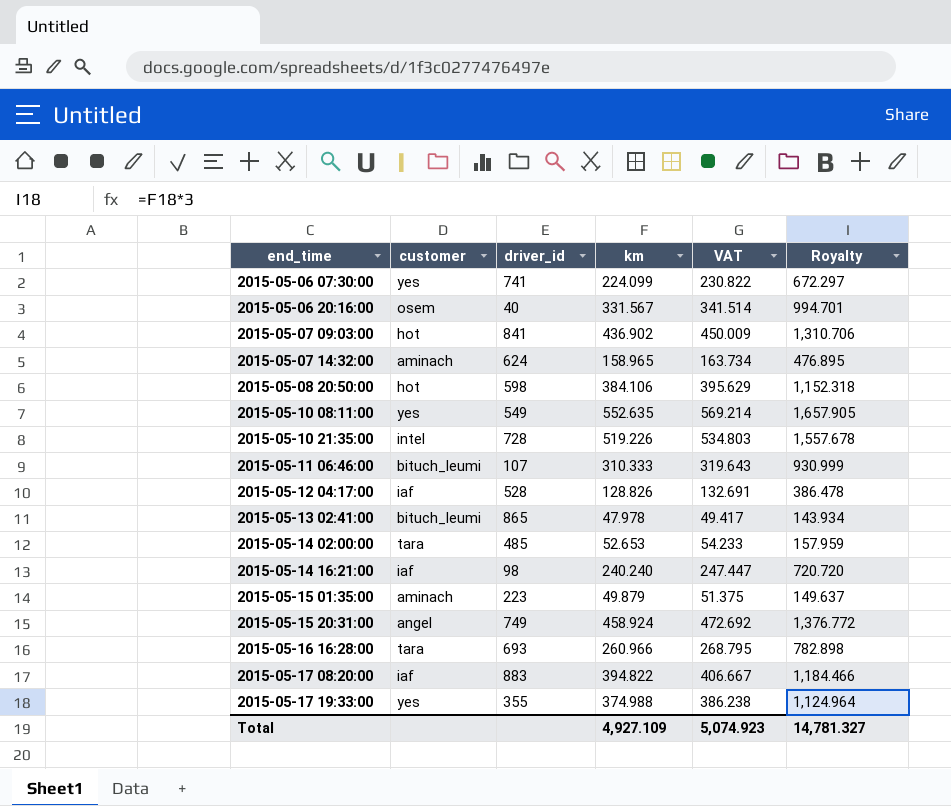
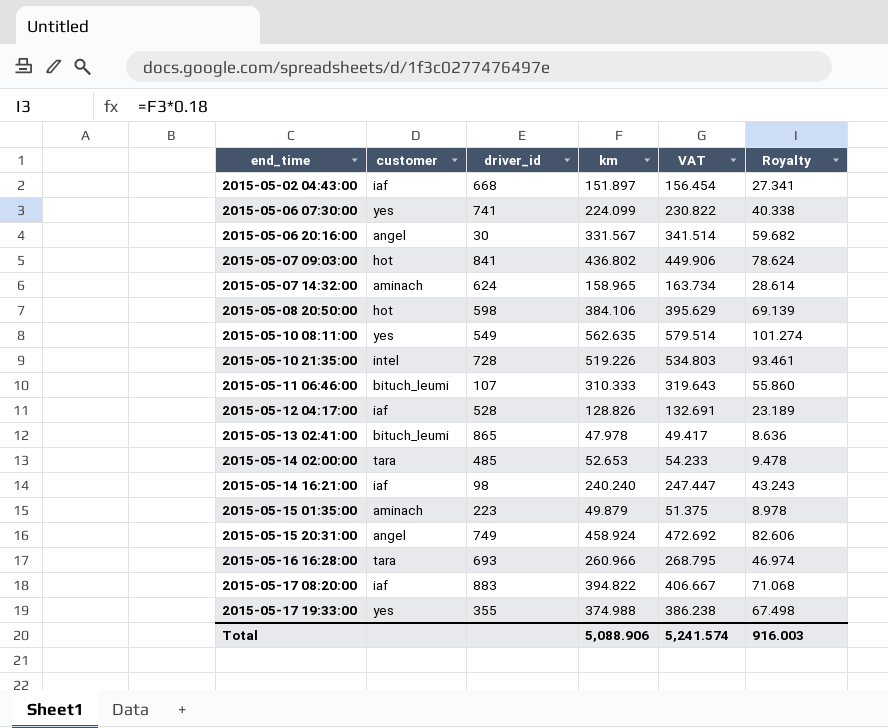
column Royalty | formula: [km] * 3 -> [km] * 0.18
row 2015-05-02 04:43:00: none -> iaf | 668 | 151.897 | 156.454 | 27.341
2015-05-06 20:16:00 | customer: osem -> angel
2015-05-06 20:16:00 | driver_id: 40 -> 30
2015-05-07 09:03:00 | km: 436.902 -> 436.802
2015-05-07 09:03:00 | VAT: 450.009 -> 449.906
2015-05-10 08:11:00 | km: 552.635 -> 562.635
2015-05-10 08:11:00 | VAT: 569.214 -> 579.514
Total | km: 4,927.109 -> 5,088.906
Total | VAT: 5,074.923 -> 5,241.574
Total | Royalty: 14,781.327 -> 916.003

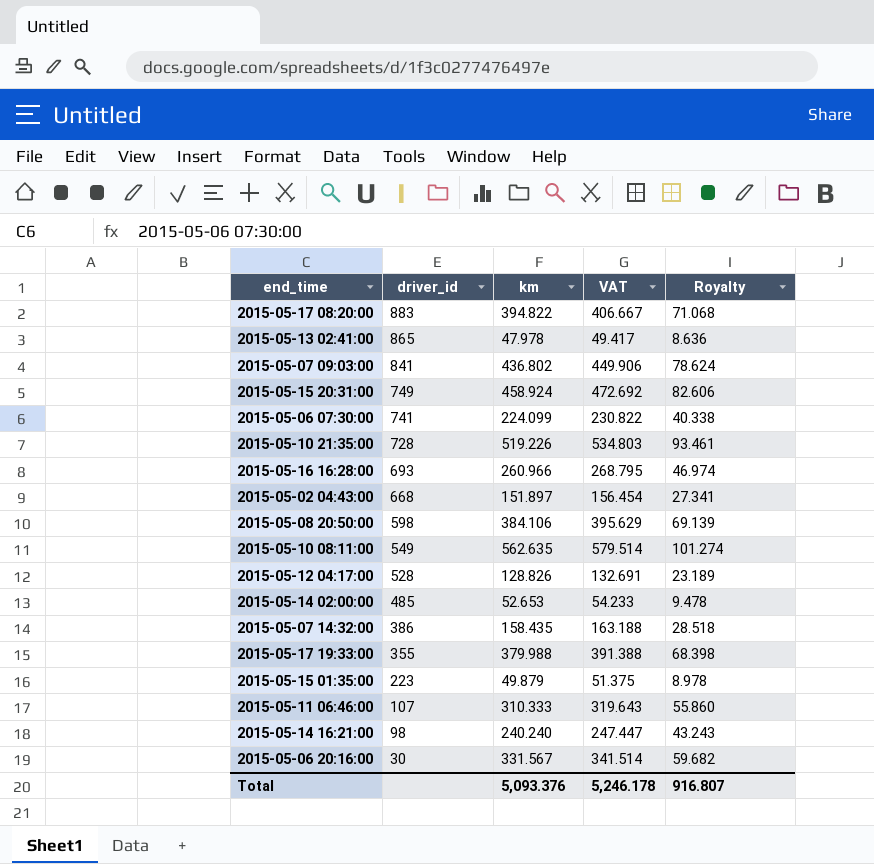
row order: end_time ascending -> driver_id descending
column customer | position: 2 -> none
2015-05-07 14:32:00 | driver_id: 624 -> 386
2015-05-07 14:32:00 | km: 158.965 -> 158.435
2015-05-07 14:32:00 | VAT: 163.734 -> 163.188
2015-05-07 14:32:00 | Royalty: 28.614 -> 28.518
2015-05-17 19:33:00 | km: 374.988 -> 379.988
2015-05-17 19:33:00 | VAT: 386.238 -> 391.388
2015-05-17 19:33:00 | Royalty: 67.498 -> 68.398
Total | km: 5,088.906 -> 5,093.376
Total | VAT: 5,241.574 -> 5,246.178
Total | Royalty: 916.003 -> 916.807

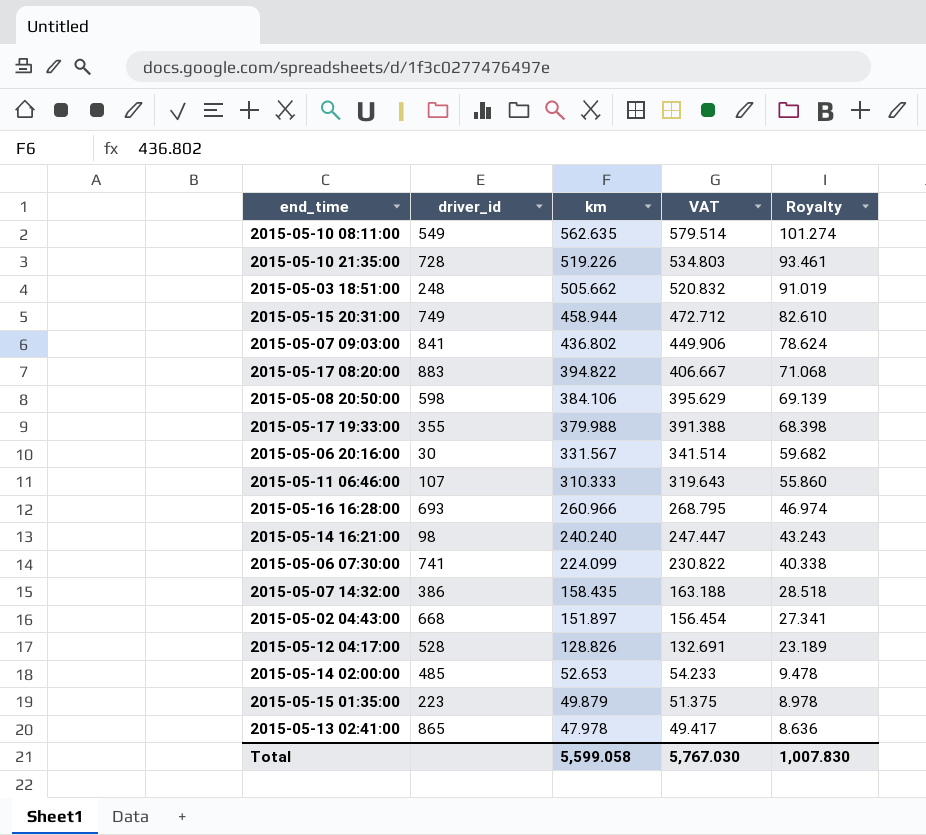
row order: driver_id descending -> km descending
row 2015-05-03 18:51:00: none -> 248 | 505.662 | 520.832 | 91.019
2015-05-15 20:31:00 | km: 458.924 -> 458.944
2015-05-15 20:31:00 | VAT: 472.692 -> 472.712
2015-05-15 20:31:00 | Royalty: 82.606 -> 82.610
Total | km: 5,093.376 -> 5,599.058
Total | VAT: 5,246.178 -> 5,767.030
Total | Royalty: 916.807 -> 1,007.830

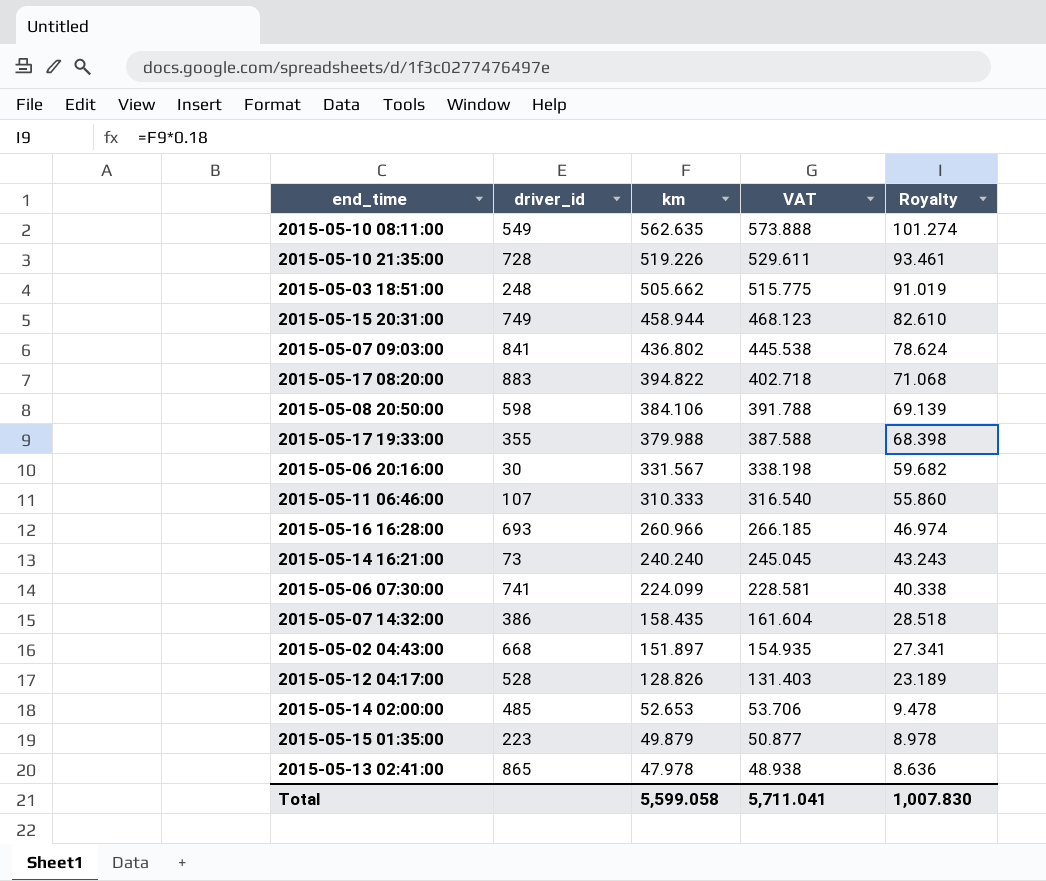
column VAT | formula: [km] * 1.03 -> [km] * 1.02
2015-05-14 16:21:00 | driver_id: 98 -> 73
Total | VAT: 5,767.030 -> 5,711.041

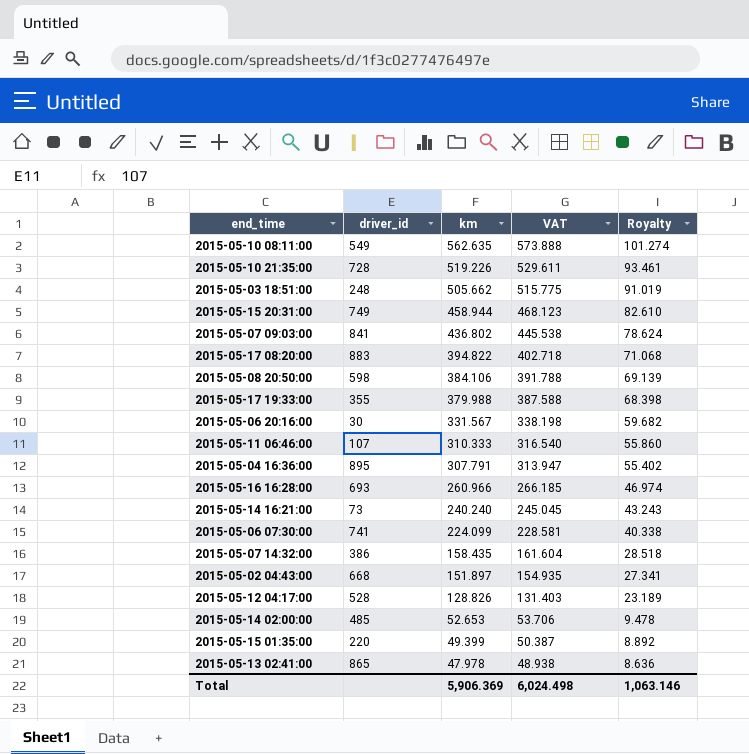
row 2015-05-04 16:36:00: none -> 895 | 307.791 | 313.947 | 55.402
2015-05-15 01:35:00 | driver_id: 223 -> 220
2015-05-15 01:35:00 | km: 49.879 -> 49.399
2015-05-15 01:35:00 | VAT: 50.877 -> 50.387
2015-05-15 01:35:00 | Royalty: 8.978 -> 8.892
Total | km: 5,599.058 -> 5,906.369
Total | VAT: 5,711.041 -> 6,024.498
Total | Royalty: 1,007.830 -> 1,063.146

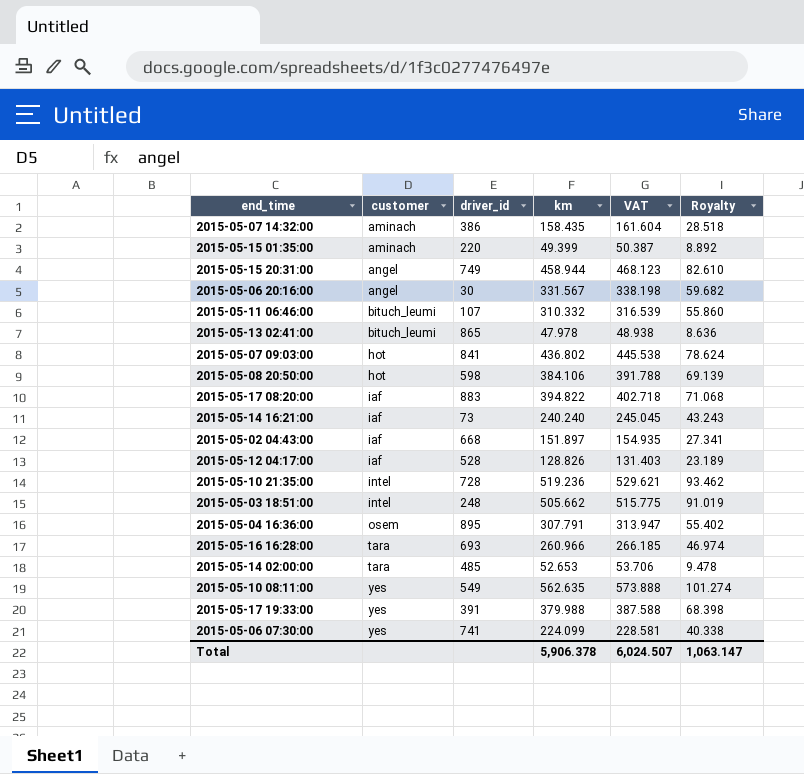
row order: km descending -> customer ascending
column customer | position: none -> 2
2015-05-11 06:46:00 | km: 310.333 -> 310.332
2015-05-11 06:46:00 | VAT: 316.540 -> 316.539
2015-05-10 21:35:00 | km: 519.226 -> 519.236
2015-05-10 21:35:00 | VAT: 529.611 -> 529.621
2015-05-10 21:35:00 | Royalty: 93.461 -> 93.462
2015-05-17 19:33:00 | driver_id: 355 -> 391
Total | km: 5,906.369 -> 5,906.378
Total | VAT: 6,024.498 -> 6,024.507
Total | Royalty: 1,063.146 -> 1,063.147

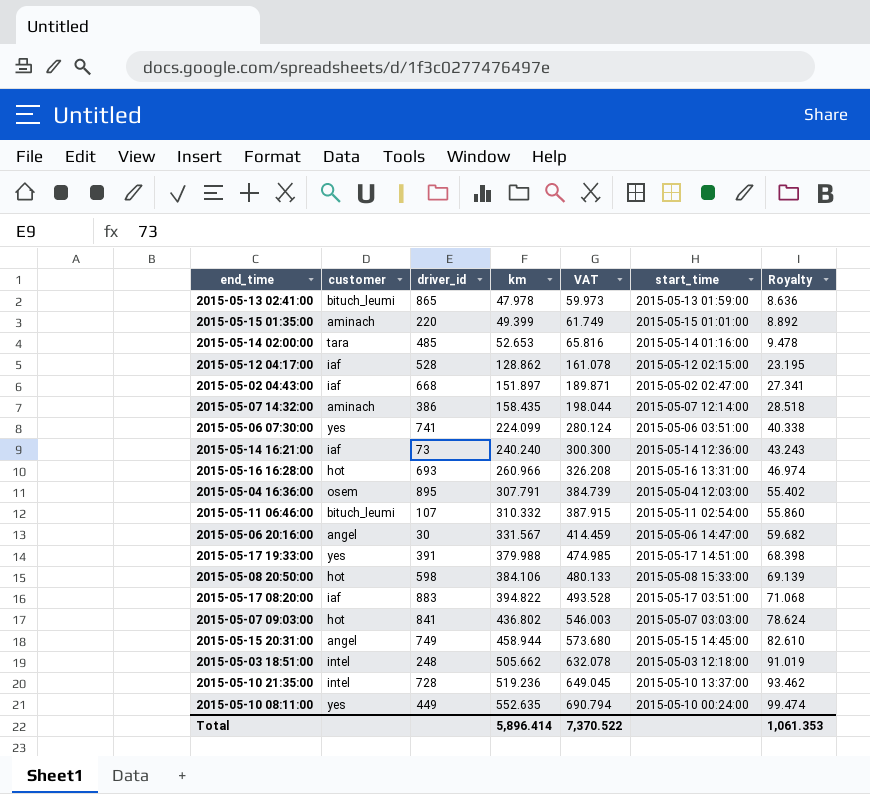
row order: customer ascending -> km ascending
column VAT | formula: [km] * 1.02 -> [km] * 1.25
column start_time | position: none -> 6
2015-05-12 04:17:00 | km: 128.826 -> 128.862
2015-05-12 04:17:00 | Royalty: 23.189 -> 23.195
2015-05-16 16:28:00 | customer: tara -> hot
2015-05-10 08:11:00 | driver_id: 549 -> 449
2015-05-10 08:11:00 | km: 562.635 -> 552.635
2015-05-10 08:11:00 | Royalty: 101.274 -> 99.474
Total | km: 5,906.378 -> 5,896.414
Total | VAT: 6,024.507 -> 7,370.522
Total | Royalty: 1,063.147 -> 1,061.353

